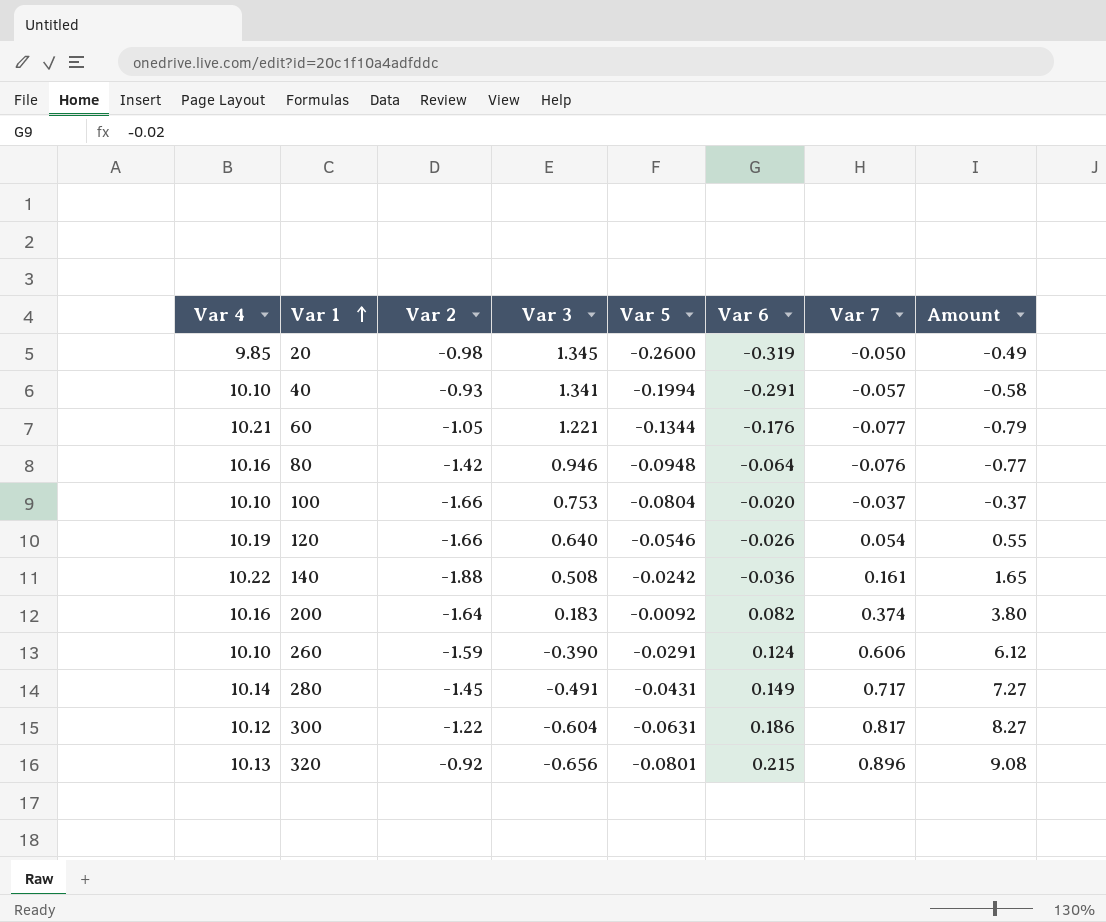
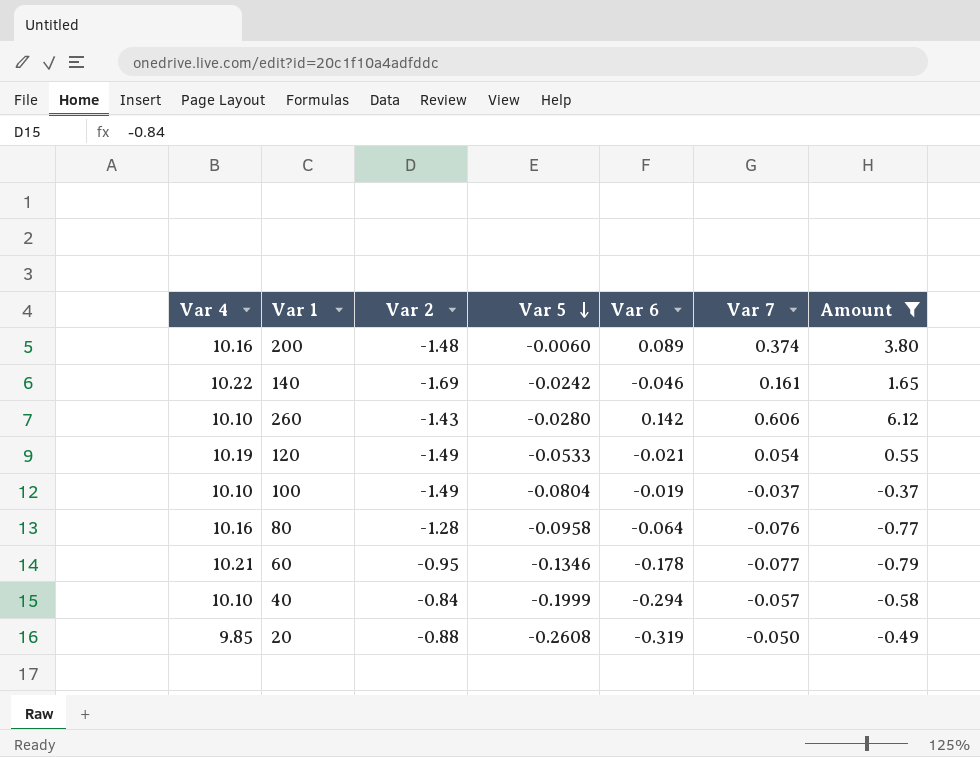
filter: none -> Amount <= 6.12
row order: Var 1 ascending -> Var 5 descending
column Var 3 | position: 4 -> none
200 | Var 2: -1.64 -> -1.48
200 | Var 5: -0.0092 -> -0.0060
200 | Var 6: 0.082 -> 0.089
140 | Var 2: -1.88 -> -1.69
140 | Var 6: -0.036 -> -0.046
260 | Var 2: -1.59 -> -1.43
260 | Var 5: -0.0291 -> -0.0280
260 | Var 6: 0.124 -> 0.142
120 | Var 2: -1.66 -> -1.49
120 | Var 5: -0.0546 -> -0.0533
120 | Var 6: -0.026 -> -0.021
100 | Var 2: -1.66 -> -1.49
100 | Var 6: -0.020 -> -0.019
80 | Var 2: -1.42 -> -1.28
80 | Var 5: -0.0948 -> -0.0958
60 | Var 2: -1.05 -> -0.95
60 | Var 5: -0.1344 -> -0.1346
60 | Var 6: -0.176 -> -0.178
40 | Var 2: -0.93 -> -0.84
40 | Var 5: -0.1994 -> -0.1999
40 | Var 6: -0.291 -> -0.294
20 | Var 2: -0.98 -> -0.88
20 | Var 5: -0.2600 -> -0.2608

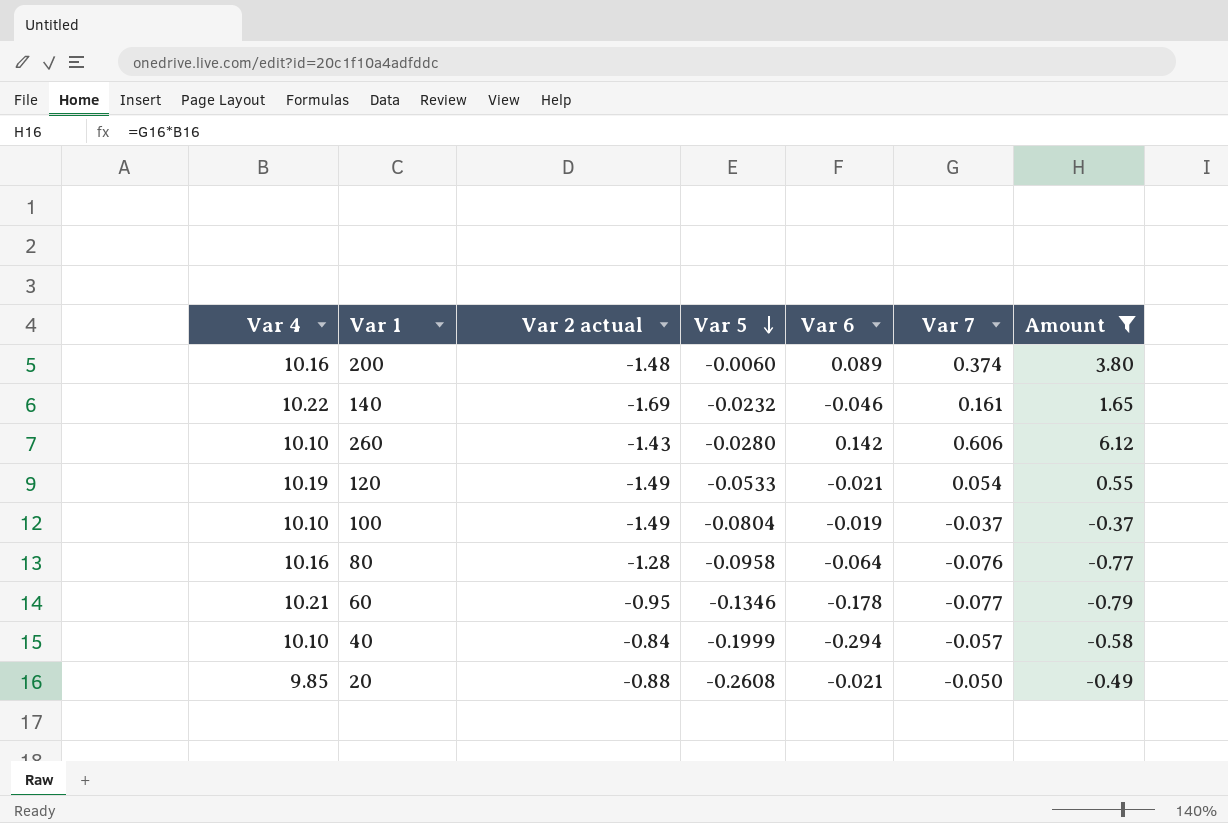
column name: Var 2 -> Var 2 actual
140 | Var 5: -0.0242 -> -0.0232
20 | Var 6: -0.319 -> -0.021

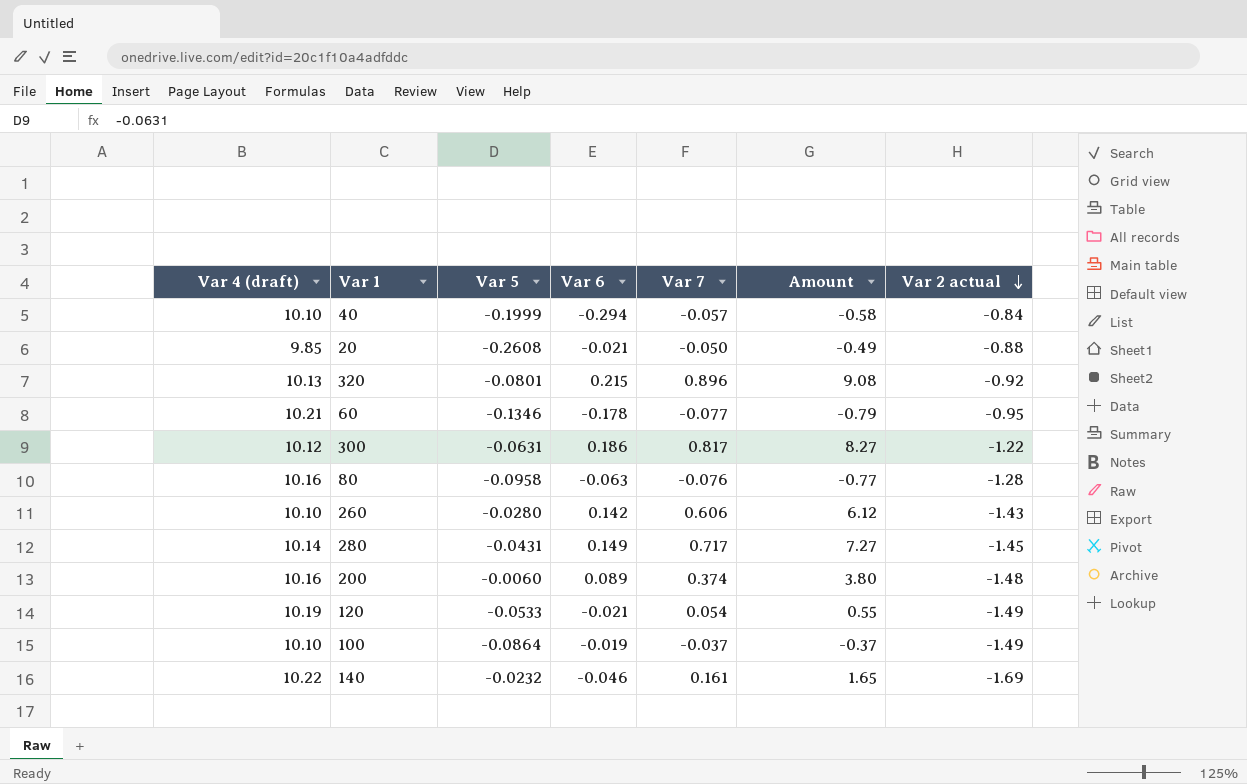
filter: Amount <= 6.12 -> none
row order: Var 5 descending -> Var 2 actual descending
column name: Var 4 -> Var 4 (draft)
column Var 2 actual | position: 3 -> 7
80 | Var 6: -0.064 -> -0.063
100 | Var 5: -0.0804 -> -0.0864

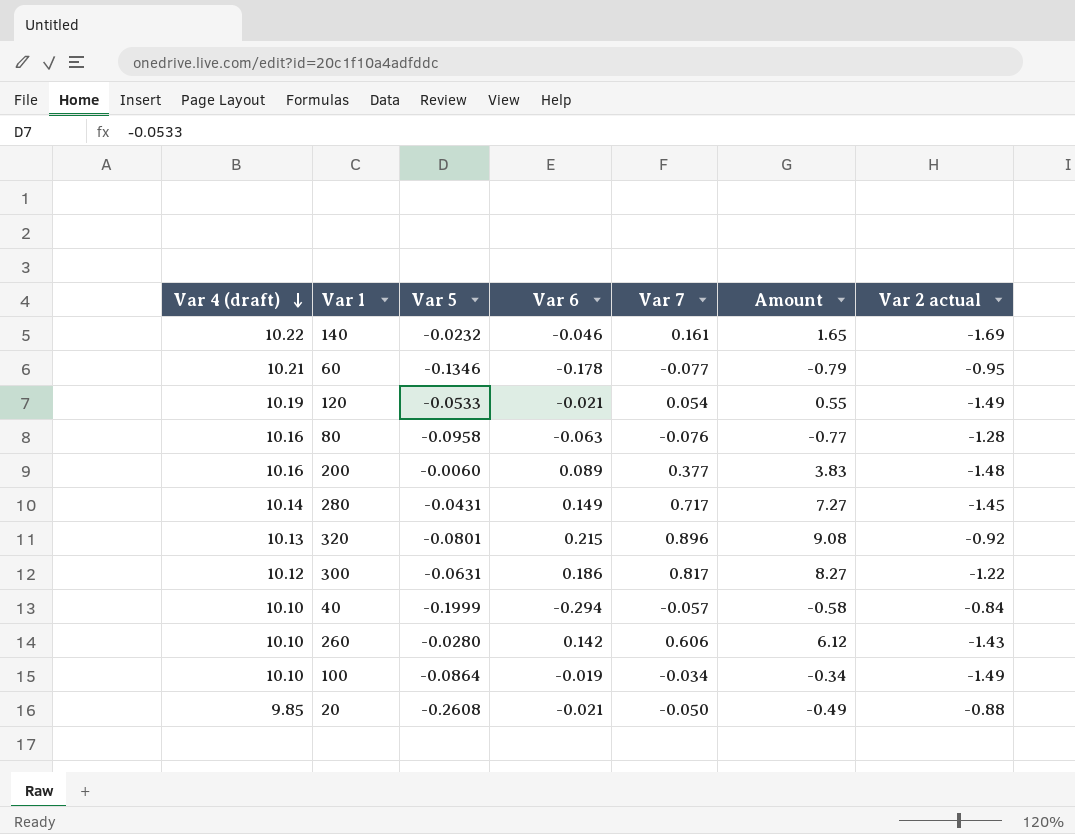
row order: Var 2 actual descending -> Var 4 (draft) descending
200 | Var 7: 0.374 -> 0.377
200 | Amount: 3.80 -> 3.83
100 | Var 7: -0.037 -> -0.034
100 | Amount: -0.37 -> -0.34

